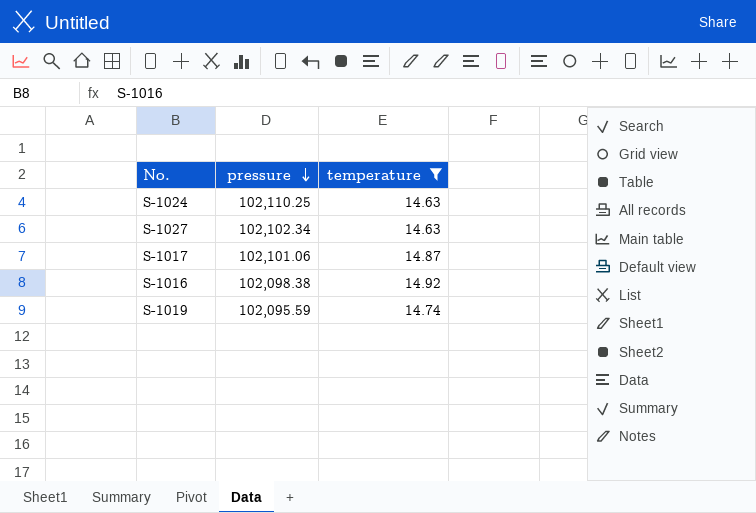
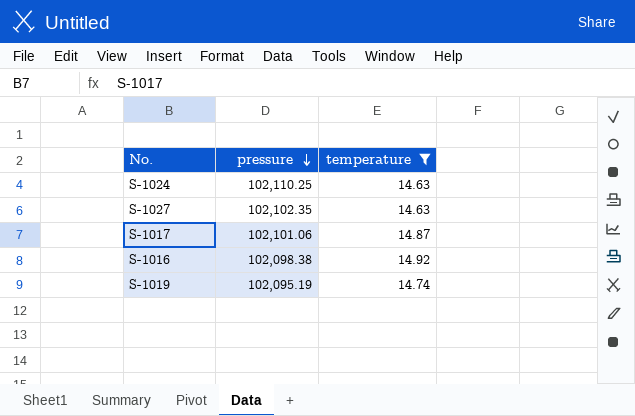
S-1027 | pressure: 102,102.34 -> 102,102.35
S-1019 | pressure: 102,095.59 -> 102,095.19

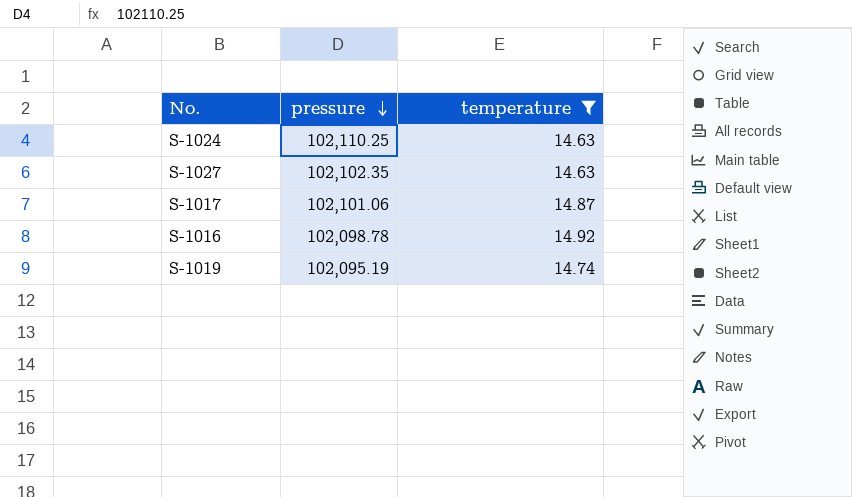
S-1016 | pressure: 102,098.38 -> 102,098.78

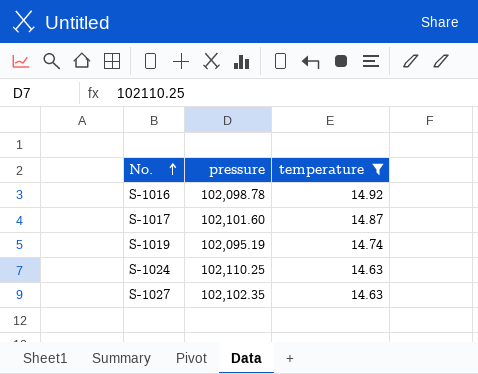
row order: pressure descending -> No. ascending
S-1017 | pressure: 102,101.06 -> 102,101.60

